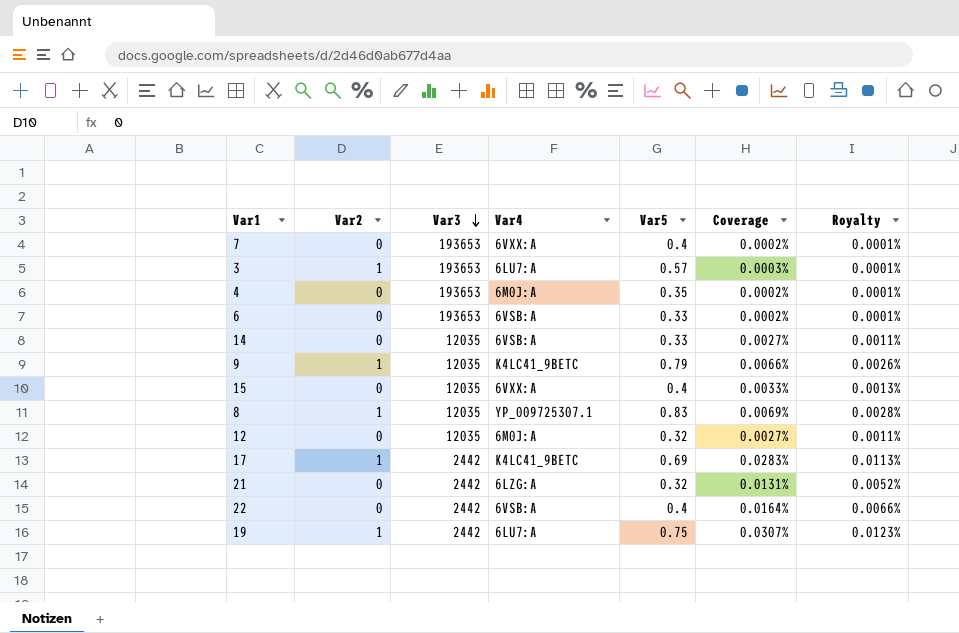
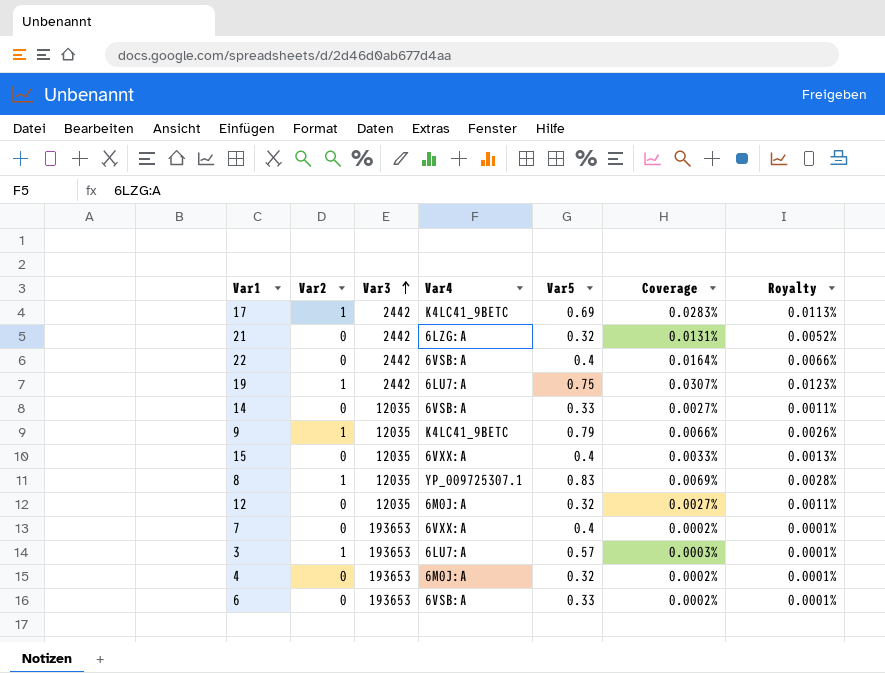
row order: Var3 descending -> Var3 ascending
4 | Var5: 0.35 -> 0.32

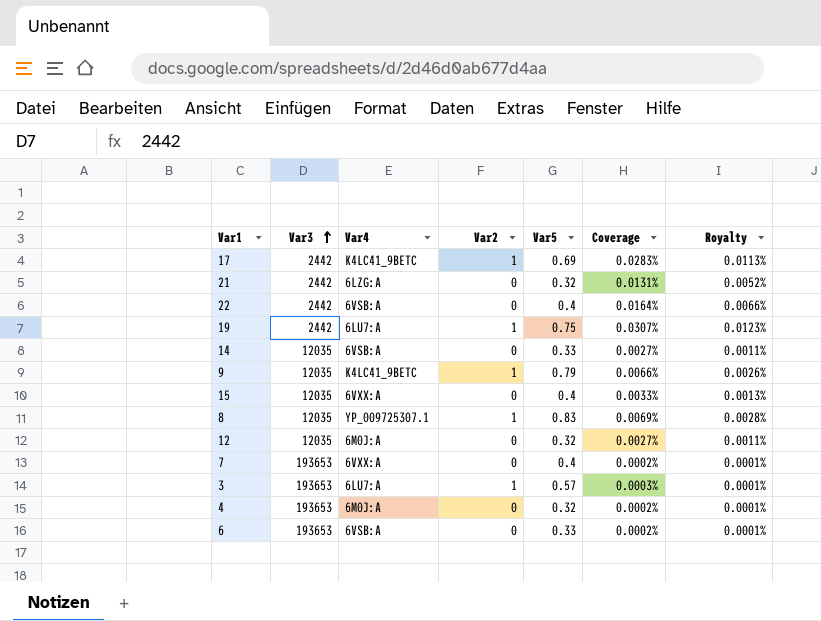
column Var2 | position: 2 -> 4

